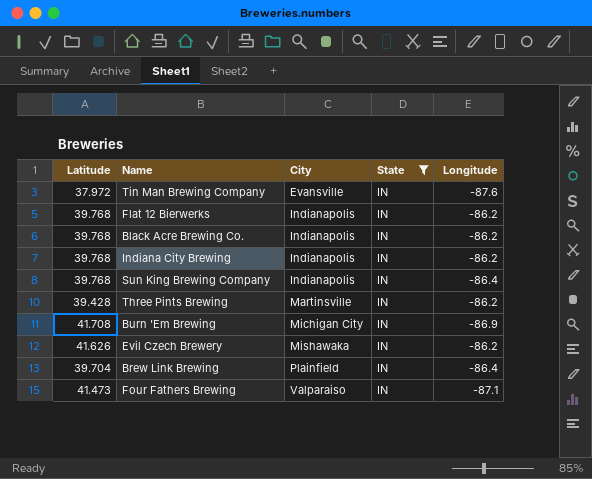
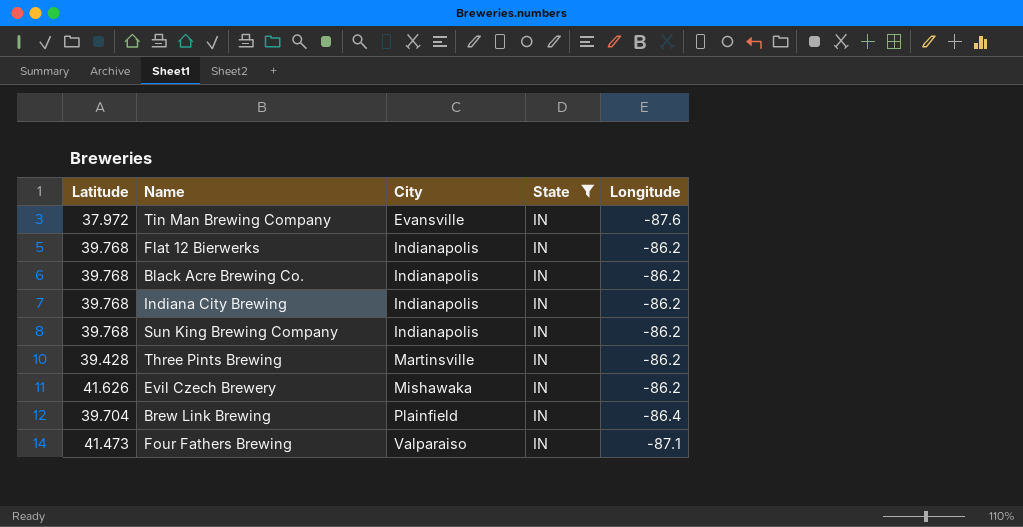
row Burn 'Em Brewing: 41.708 | Michigan City | IN | -86.9 -> none
Sun King Brewing Company | Longitude: -86.4 -> -86.2

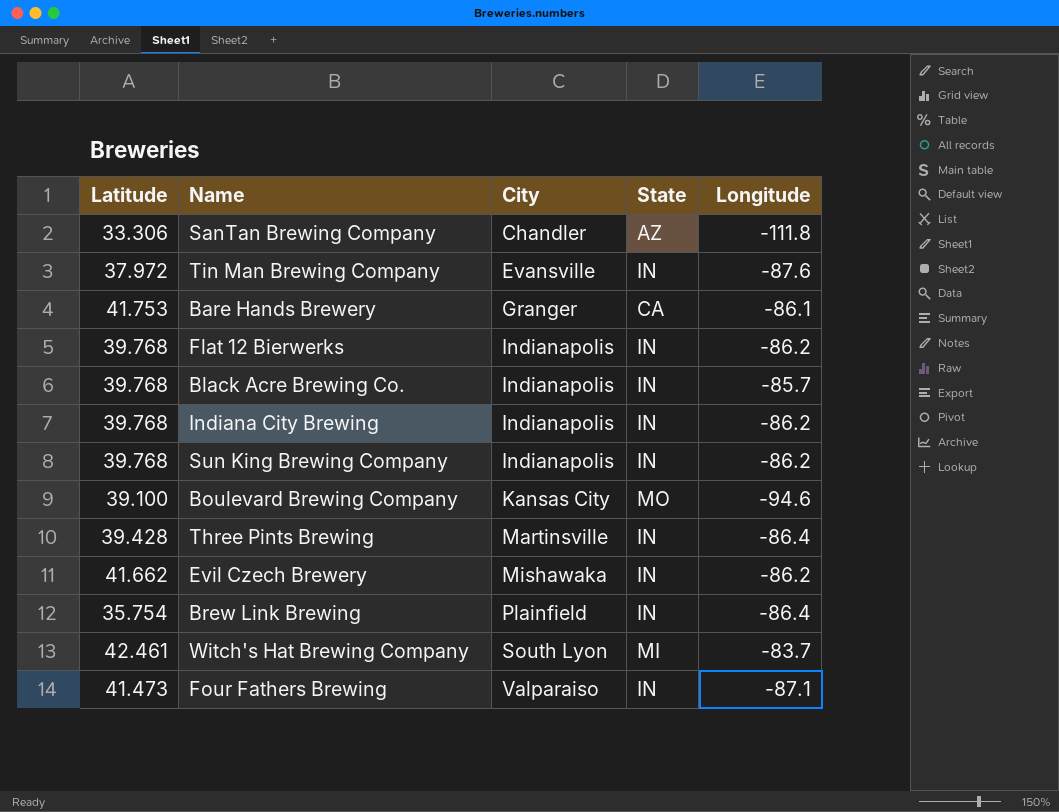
filter: State = IN -> none
Black Acre Brewing Co. | Longitude: -86.2 -> -85.7
Three Pints Brewing | Longitude: -86.2 -> -86.4
Evil Czech Brewery | Latitude: 41.626 -> 41.662
Brew Link Brewing | Latitude: 39.704 -> 35.754

